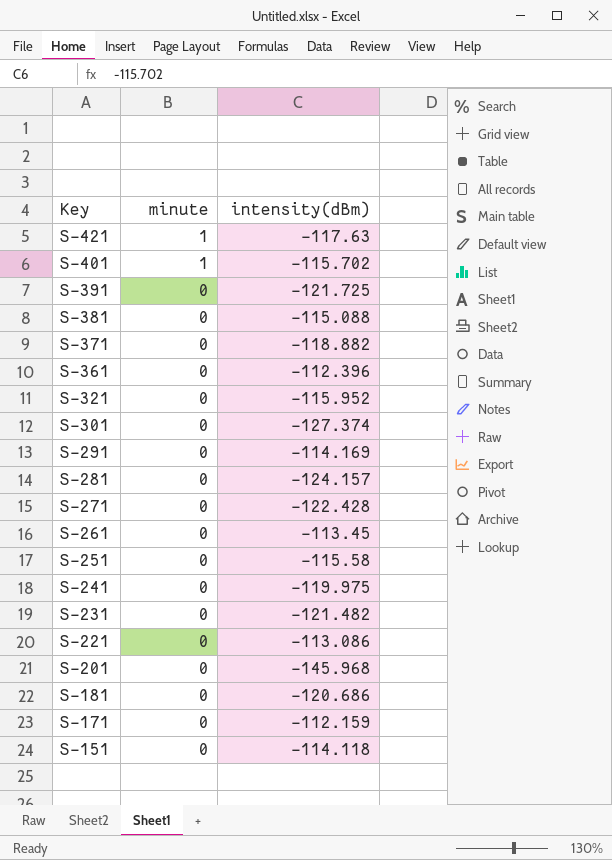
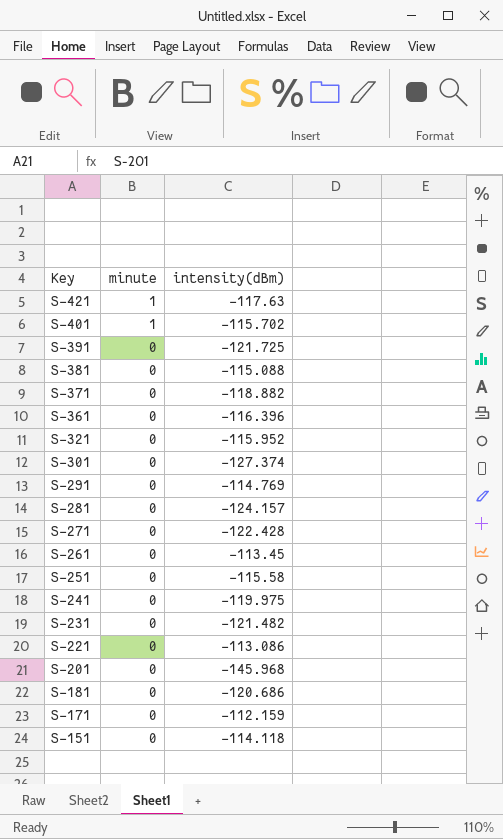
S-361 | intensity(dBm): -112.396 -> -116.396
S-291 | intensity(dBm): -114.169 -> -114.769

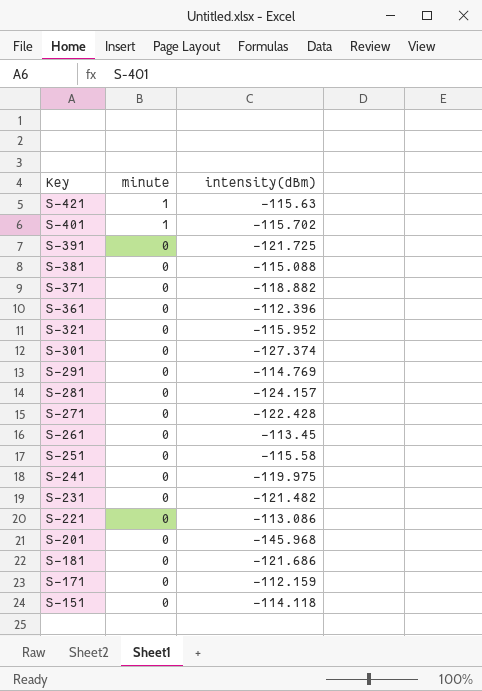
S-421 | intensity(dBm): -117.63 -> -115.63
S-361 | intensity(dBm): -116.396 -> -112.396
S-181 | intensity(dBm): -120.686 -> -121.686

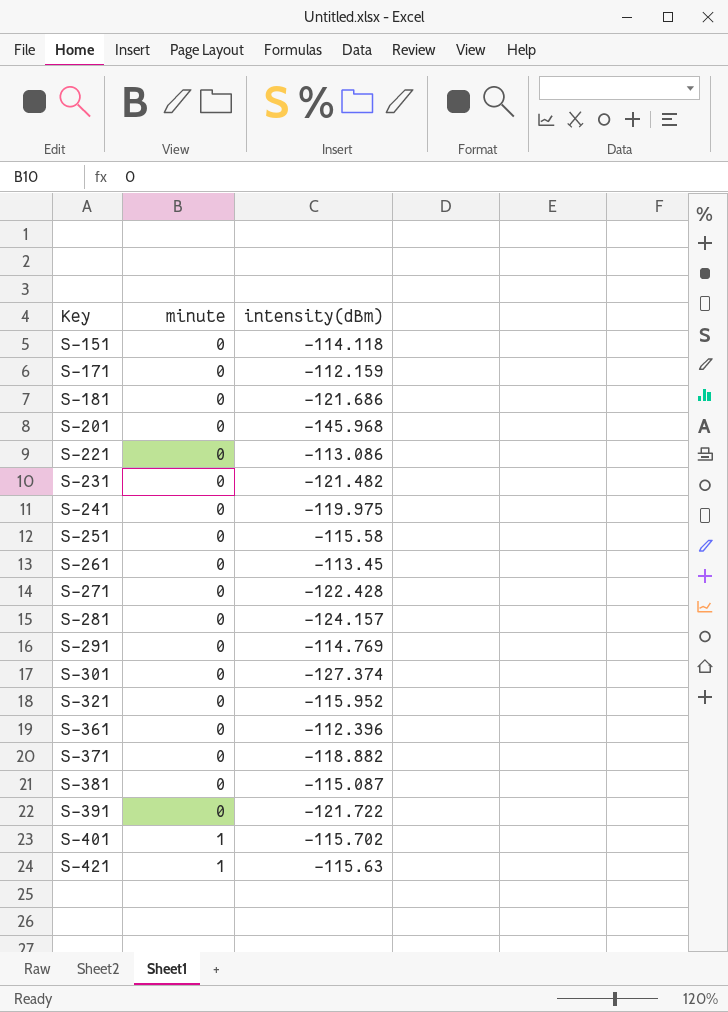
row order: Key descending -> Key ascending
S-381 | intensity(dBm): -115.088 -> -115.087
S-391 | intensity(dBm): -121.725 -> -121.722

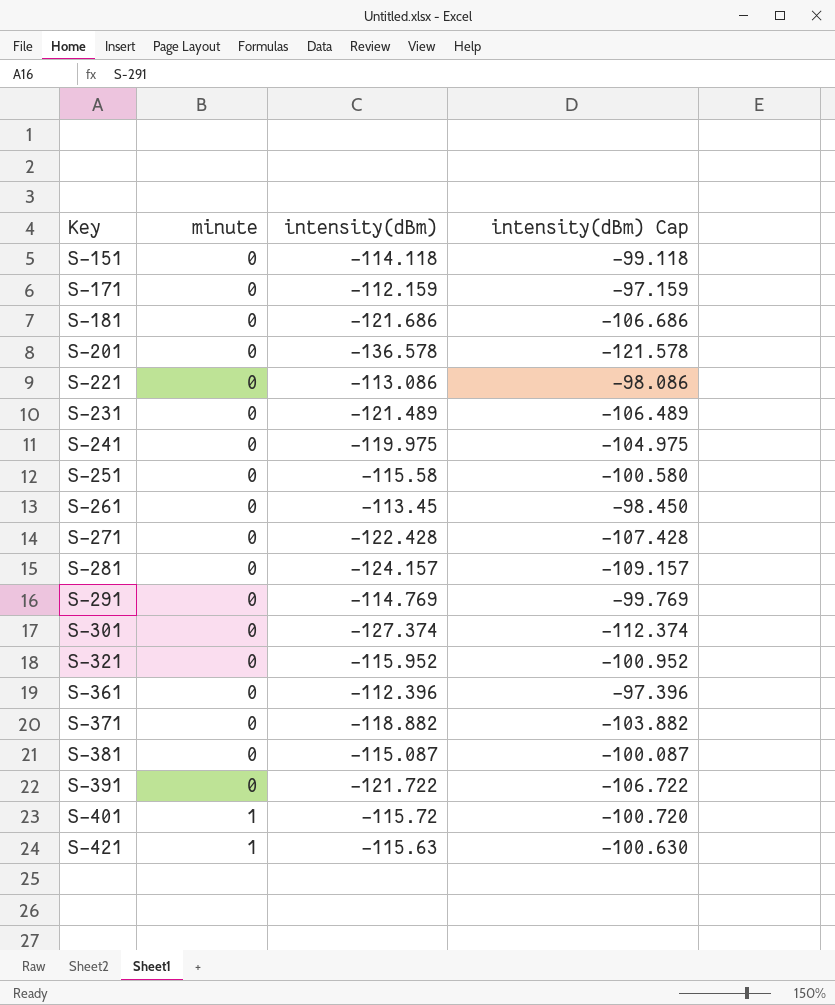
column intensity(dBm) Cap | formula: none -> [intensity(dBm)] + 15
S-201 | intensity(dBm): -145.968 -> -136.578
S-231 | intensity(dBm): -121.482 -> -121.489
S-401 | intensity(dBm): -115.702 -> -115.72

